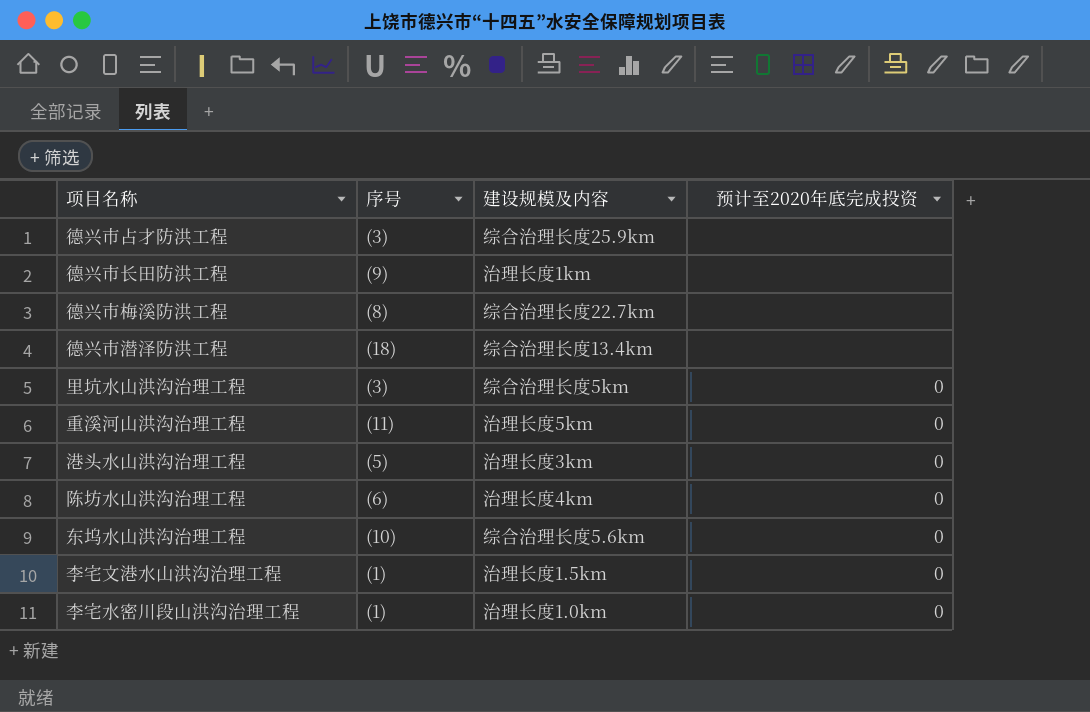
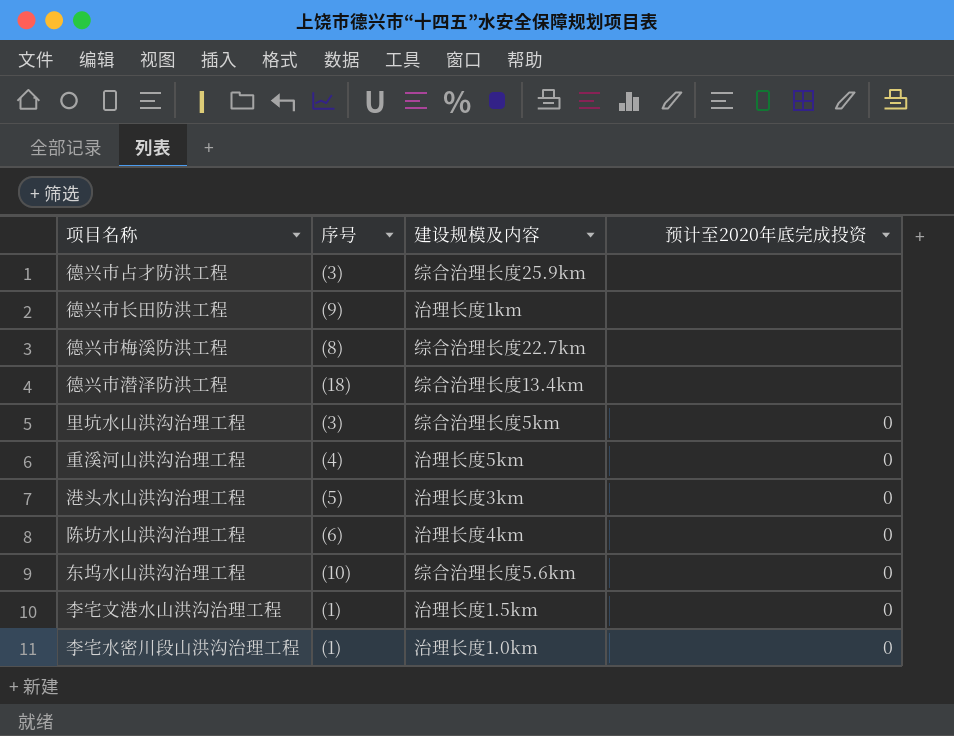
重溪河山洪沟治理工程 | 序号: (11) -> (4)

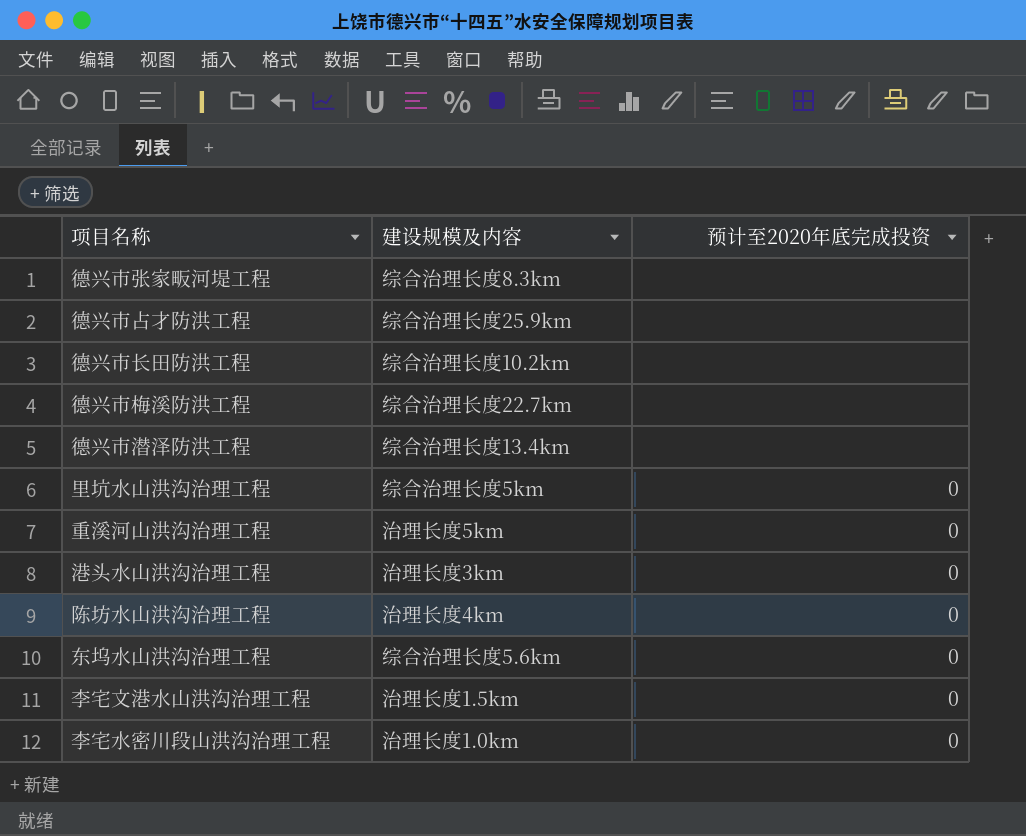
column 序号 | position: 2 -> none
row 德兴市张家畈河堤工程: none -> 综合治理长度8.3km | none
德兴市长田防洪工程 | 建设规模及内容: 治理长度1km -> 综合治理长度10.2km

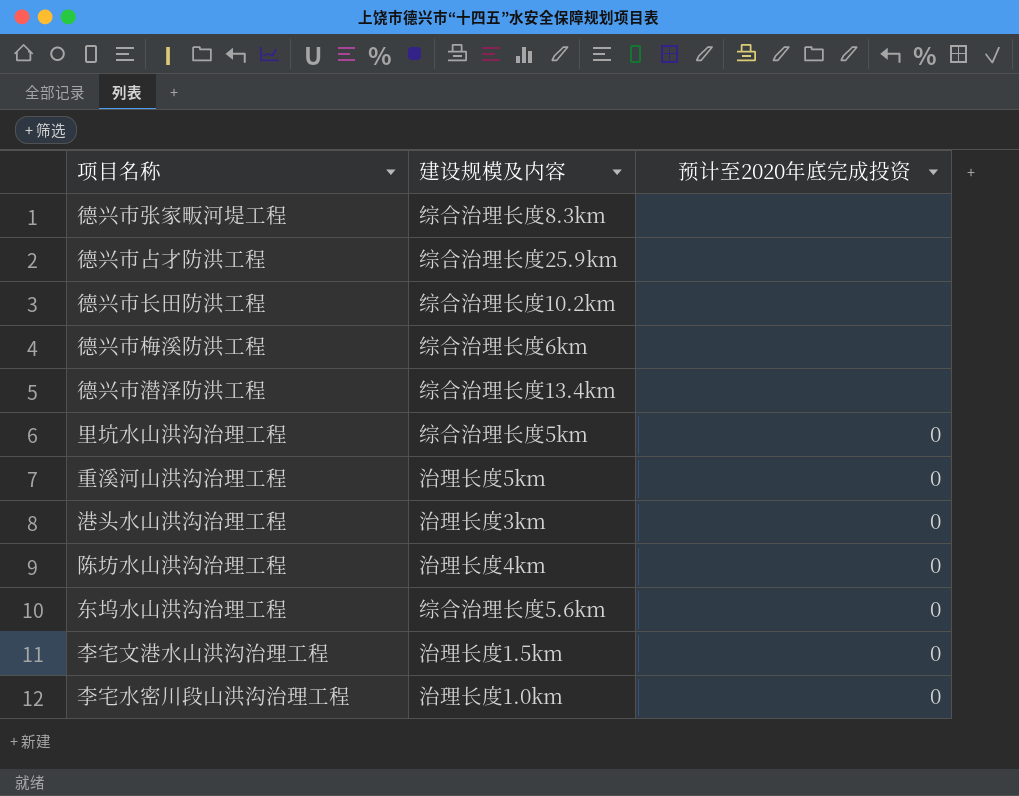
德兴市梅溪防洪工程 | 建设规模及内容: 综合治理长度22.7km -> 综合治理长度6km

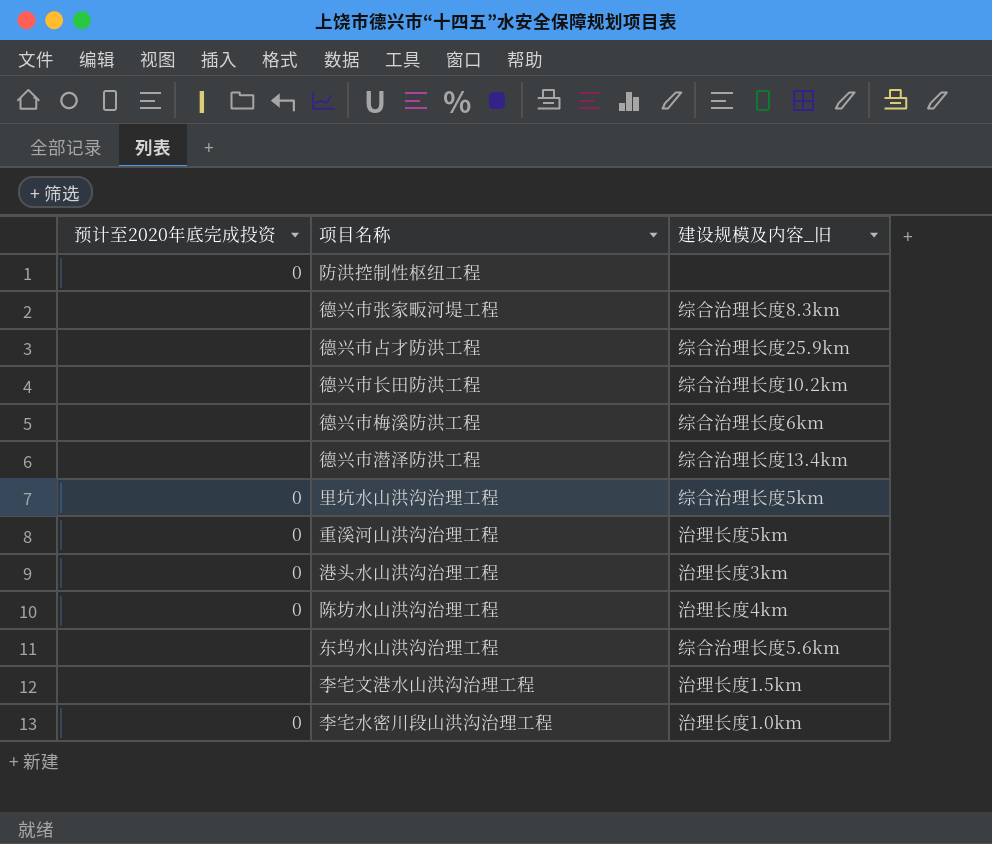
column 预计至2020年底完成投资 | position: 3 -> 1
column name: 建设规模及内容 -> 建设规模及内容_旧
row 防洪控制性枢纽工程: none -> 0 | none
东坞水山洪沟治理工程 | 预计至2020年底完成投资: 0 -> none
李宅文港水山洪沟治理工程 | 预计至2020年底完成投资: 0 -> none

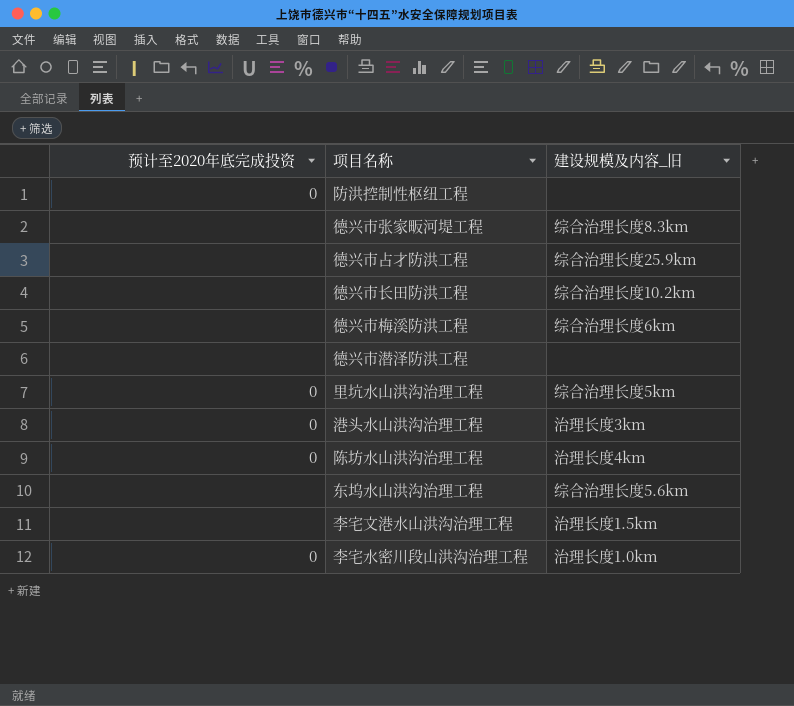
row 重溪河山洪沟治理工程: 0 | 治理长度5km -> none
德兴市潜泽防洪工程 | 建设规模及内容_旧: 综合治理长度13.4km -> none

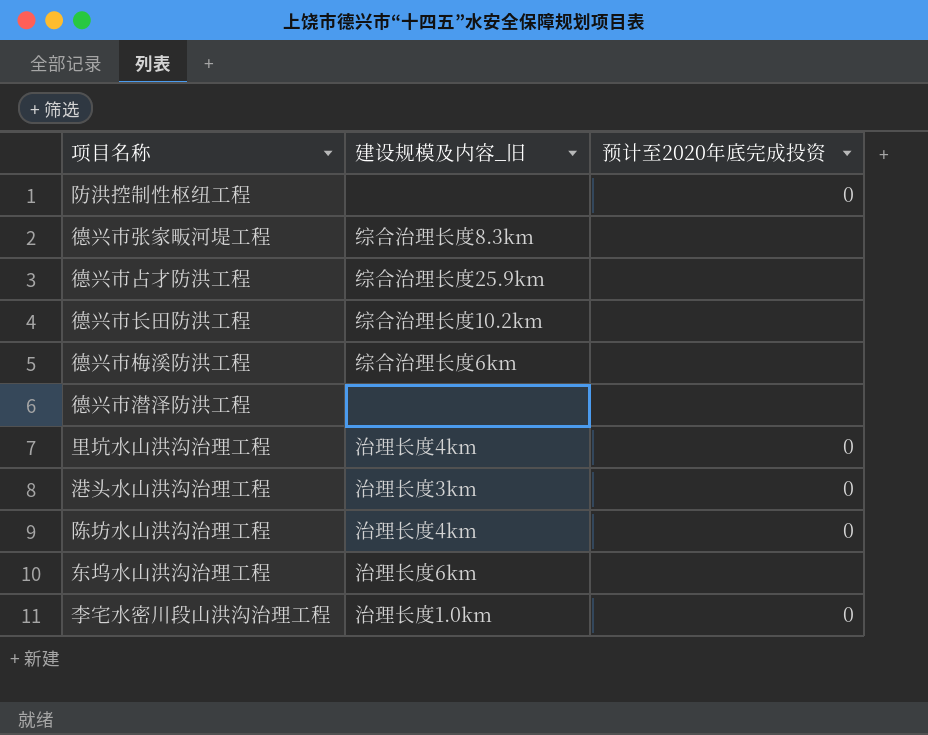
column 预计至2020年底完成投资 | position: 1 -> 3
row 李宅文港水山洪沟治理工程: none | 治理长度1.5km -> none
里坑水山洪沟治理工程 | 建设规模及内容_旧: 综合治理长度5km -> 治理长度4km
东坞水山洪沟治理工程 | 建设规模及内容_旧: 综合治理长度5.6km -> 治理长度6km

